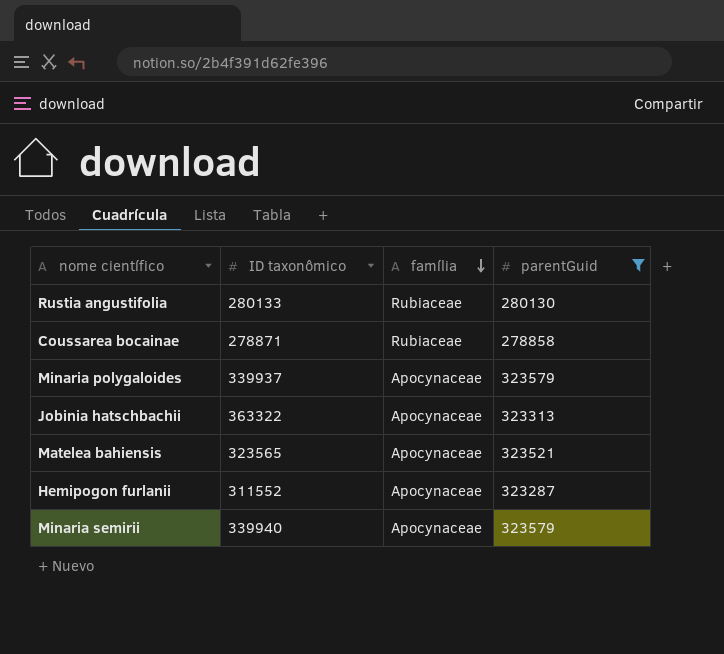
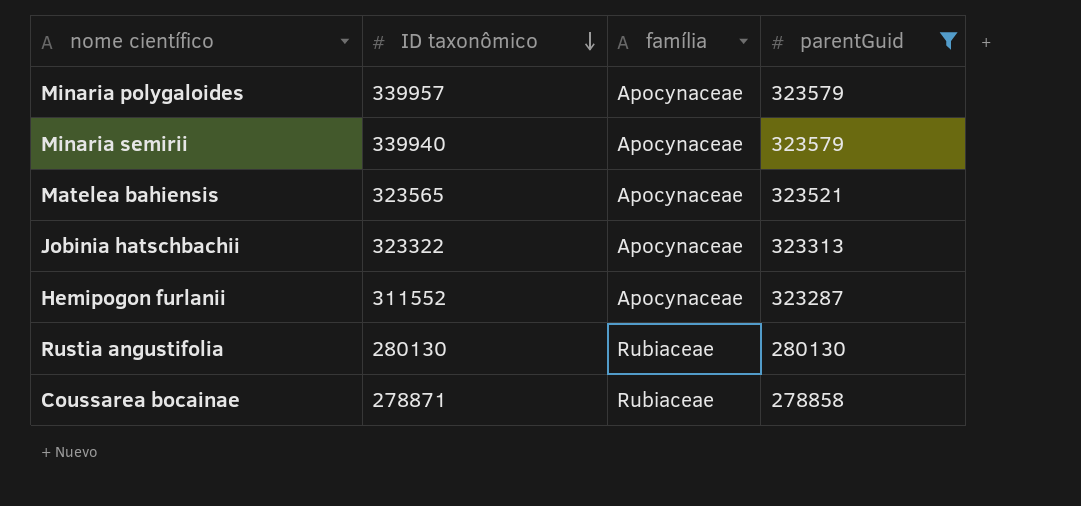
row order: família descending -> ID taxonômico descending
Minaria polygaloides | ID taxonômico: 339937 -> 339957
Jobinia hatschbachii | ID taxonômico: 363322 -> 323322
Rustia angustifolia | ID taxonômico: 280133 -> 280130

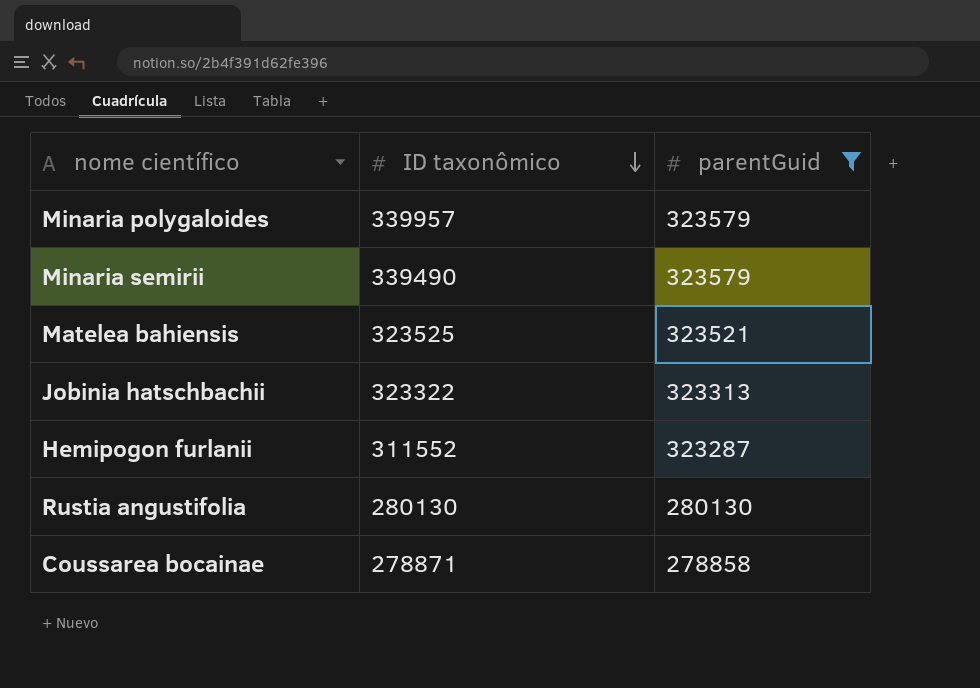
column família | position: 3 -> none
Minaria semirii | ID taxonômico: 339940 -> 339490
Matelea bahiensis | ID taxonômico: 323565 -> 323525

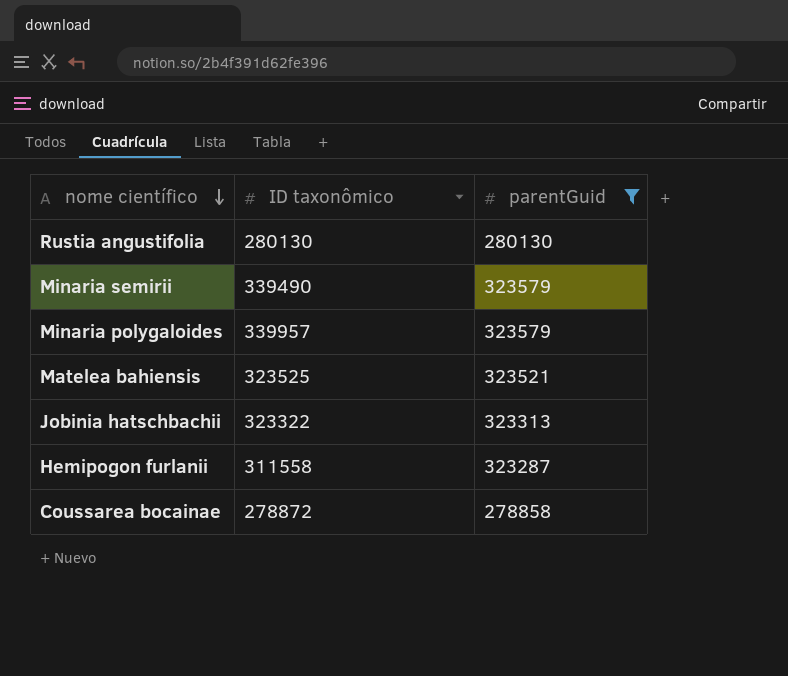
row order: ID taxonômico descending -> nome científico descending
Hemipogon furlanii | ID taxonômico: 311552 -> 311558
Coussarea bocainae | ID taxonômico: 278871 -> 278872

